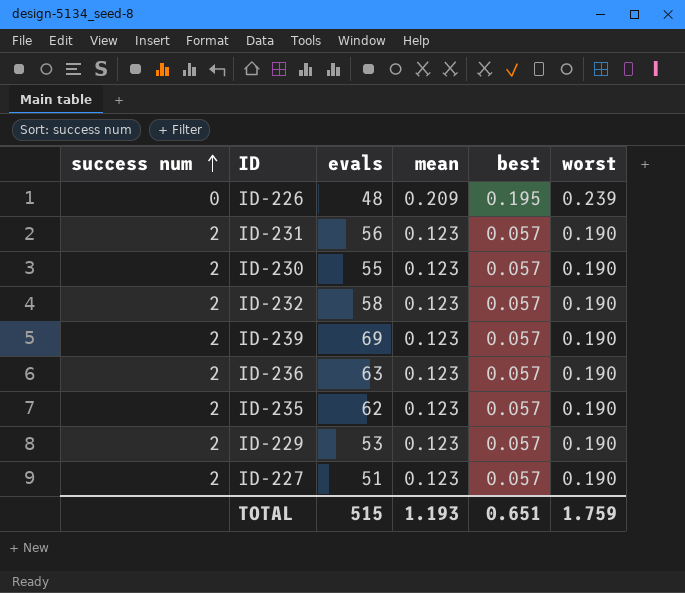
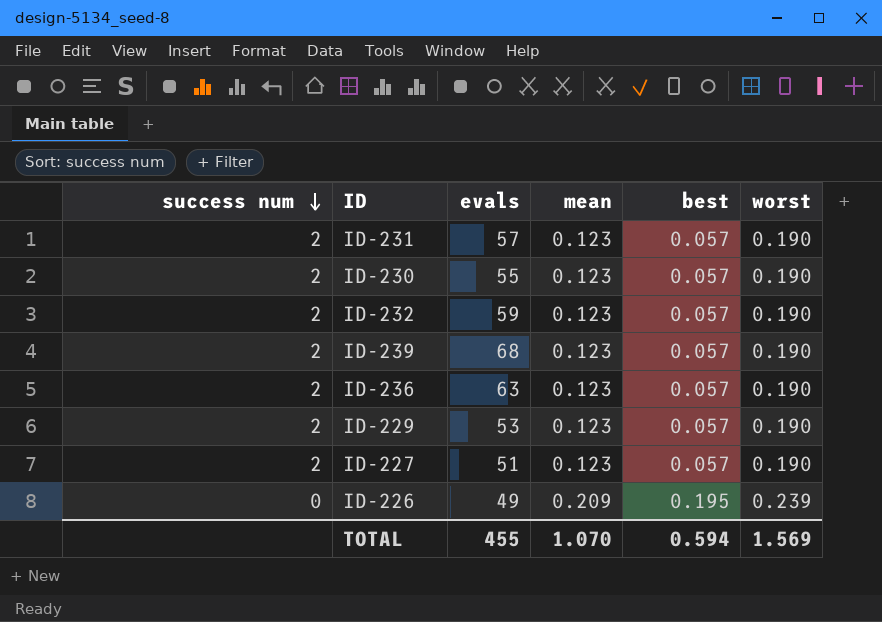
row order: success num ascending -> success num descending
row ID-235: 2 | 62 | 0.123 | 0.057 | 0.190 -> none
ID-231 | evals: 56 -> 57
ID-232 | evals: 58 -> 59
ID-239 | evals: 69 -> 68
ID-226 | evals: 48 -> 49
TOTAL | evals: 515 -> 455
TOTAL | mean: 1.193 -> 1.070
TOTAL | best: 0.651 -> 0.594
TOTAL | worst: 1.759 -> 1.569

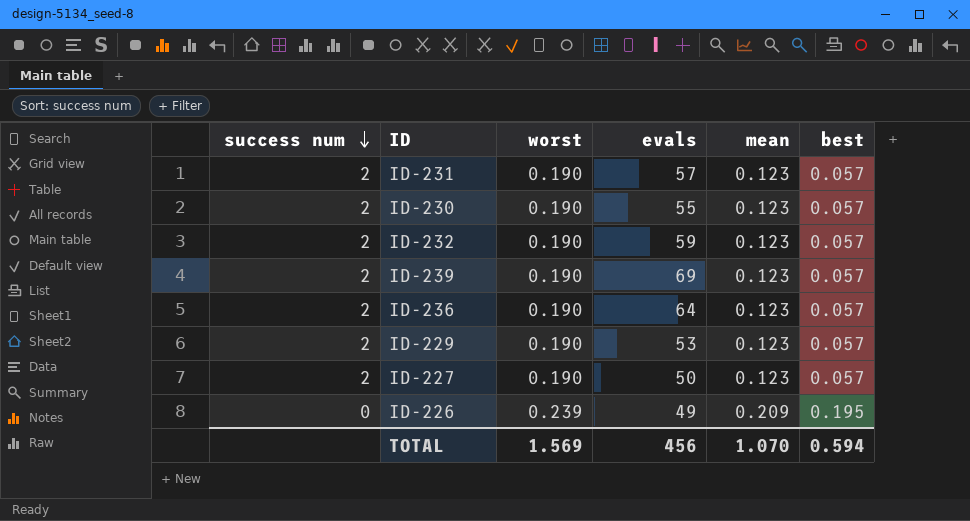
column worst | position: 6 -> 3
ID-239 | evals: 68 -> 69
ID-236 | evals: 63 -> 64
ID-227 | evals: 51 -> 50
TOTAL | evals: 455 -> 456

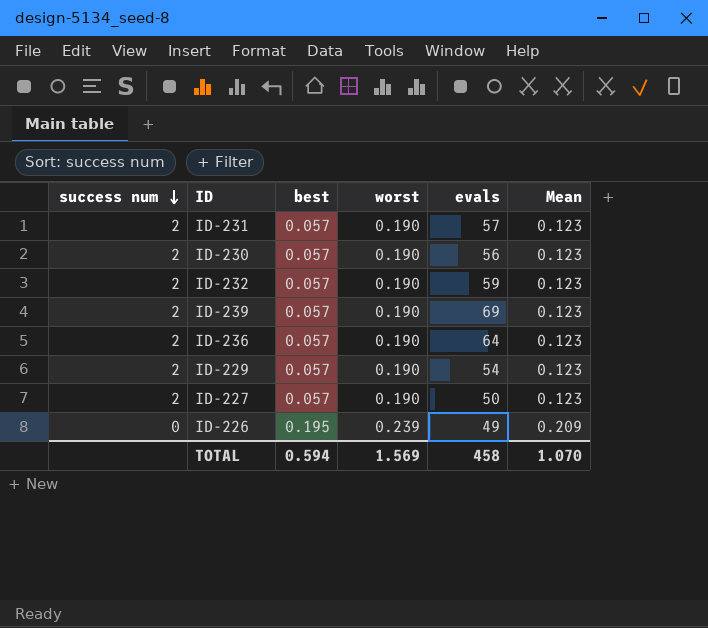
column best | position: 6 -> 3
column name: mean -> Mean
ID-230 | evals: 55 -> 56
ID-229 | evals: 53 -> 54
TOTAL | evals: 456 -> 458

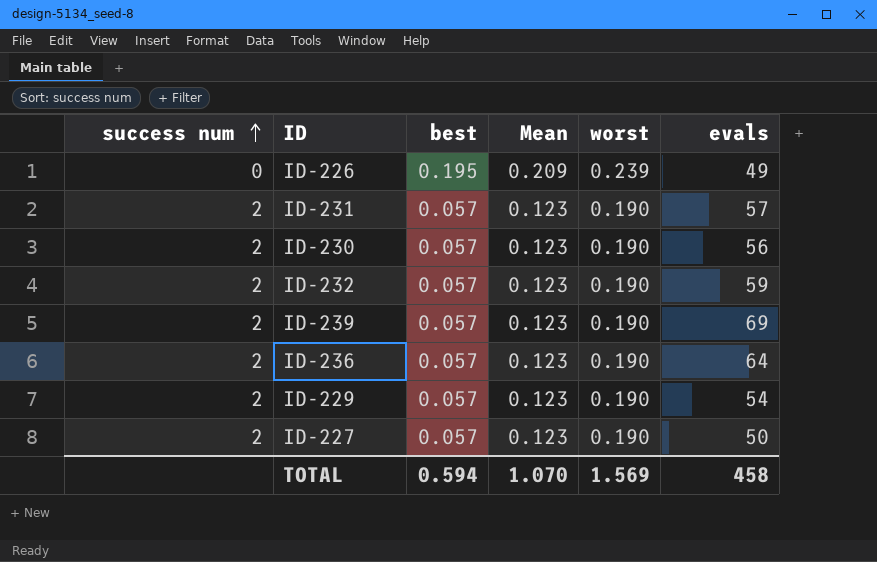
row order: success num descending -> success num ascending
column Mean | position: 6 -> 4

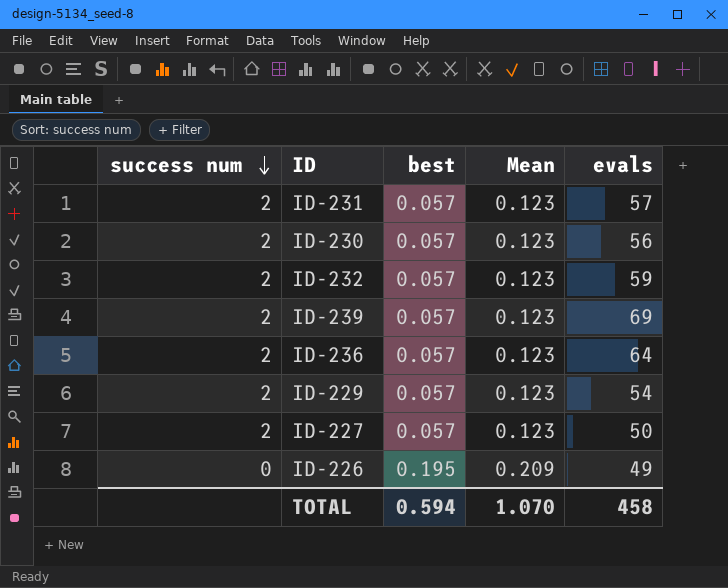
row order: success num ascending -> success num descending
column worst | position: 5 -> none

